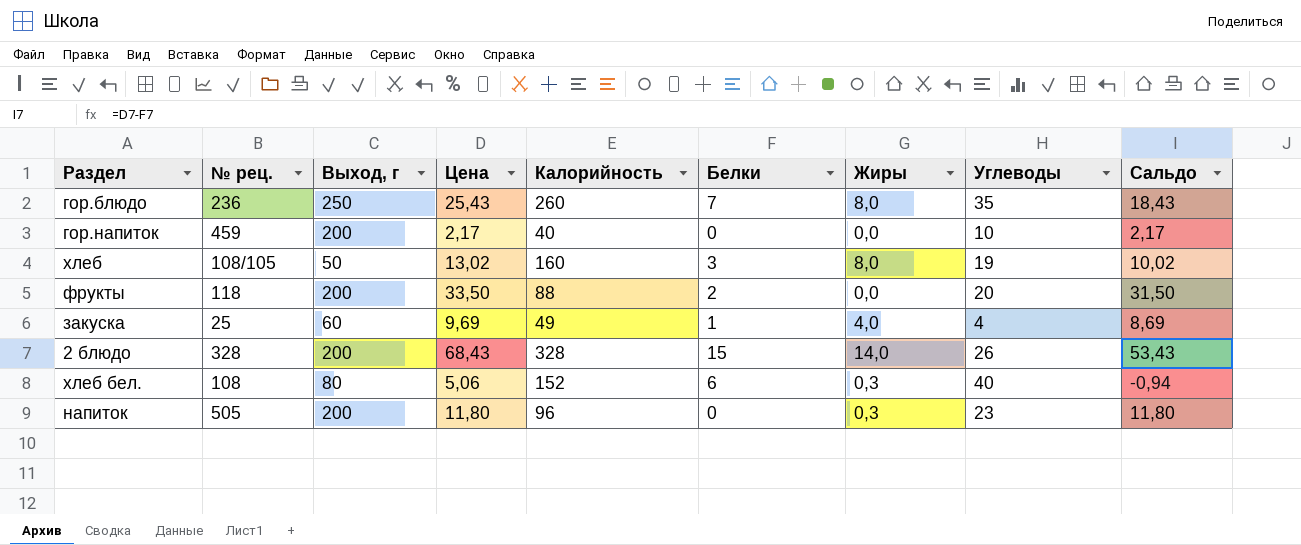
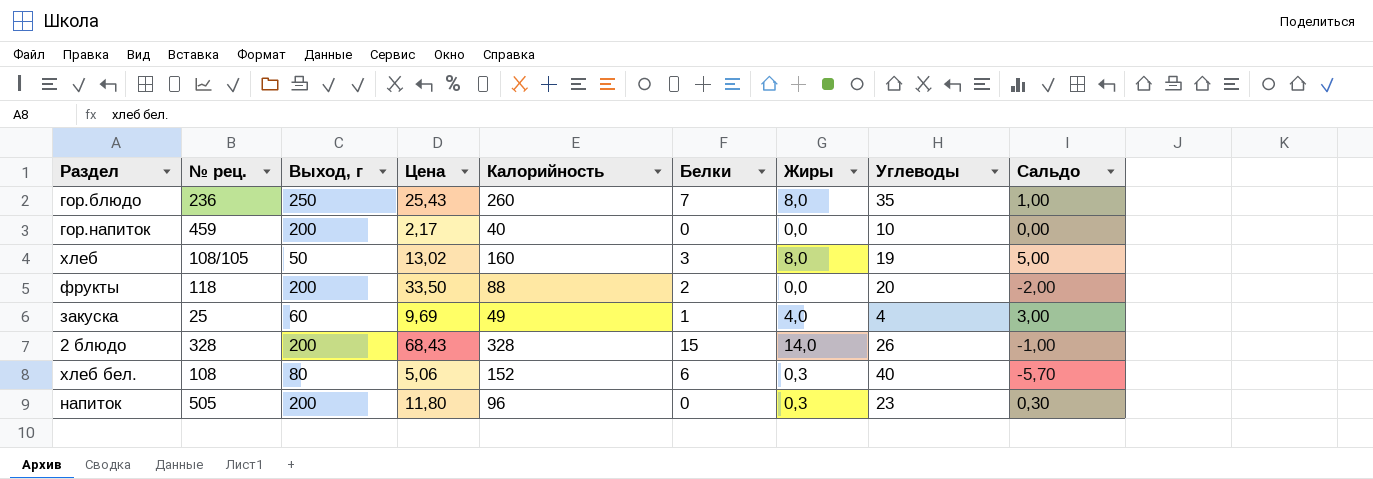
column Сальдо | formula: [Цена] - [Белки] -> [Жиры] - [Белки]

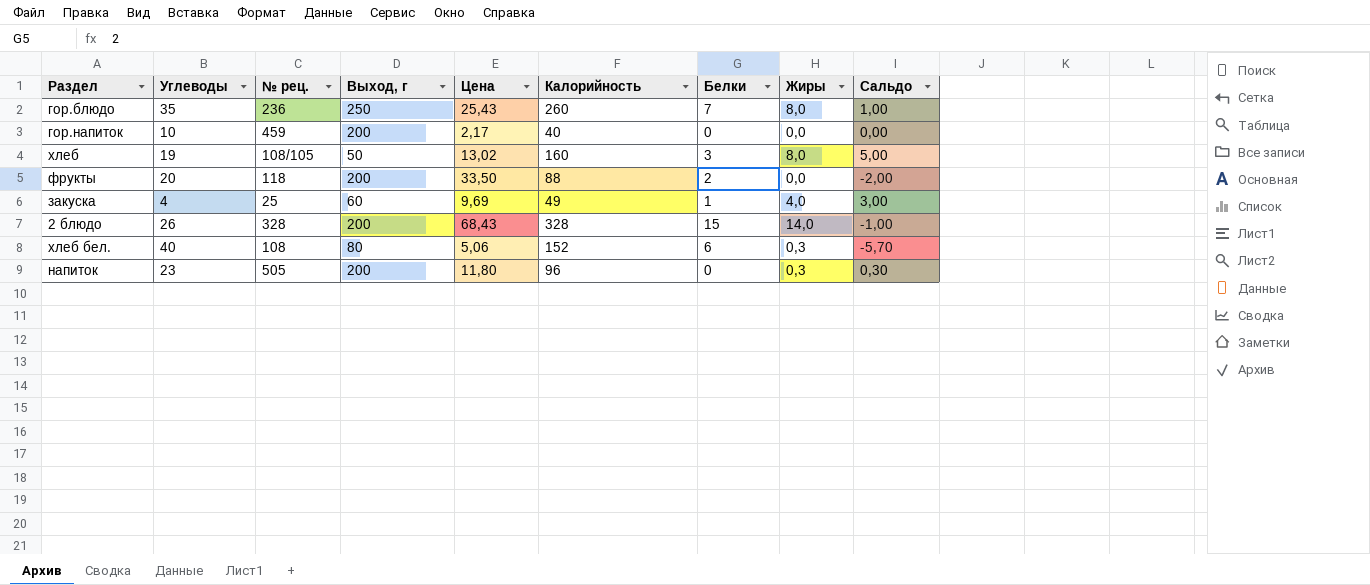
column Углеводы | position: 8 -> 2

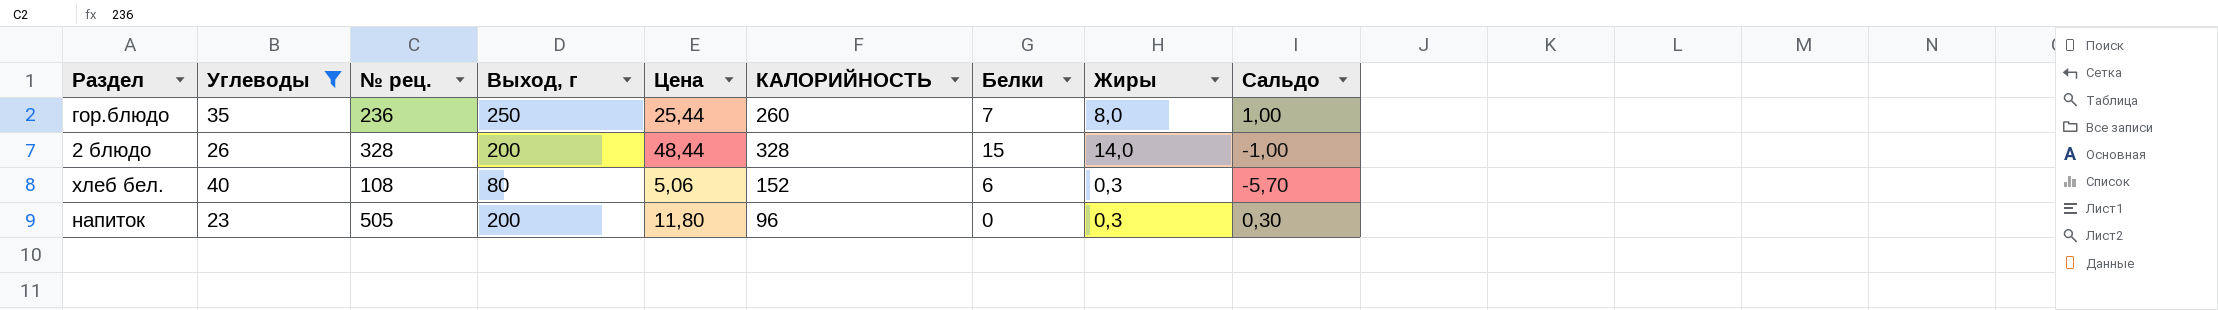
filter: none -> Углеводы >= 23
column name: Калорийность -> КАЛОРИЙНОСТЬ
гор.блюдо | Цена: 25,43 -> 25,44
2 блюдо | Цена: 68,43 -> 48,44

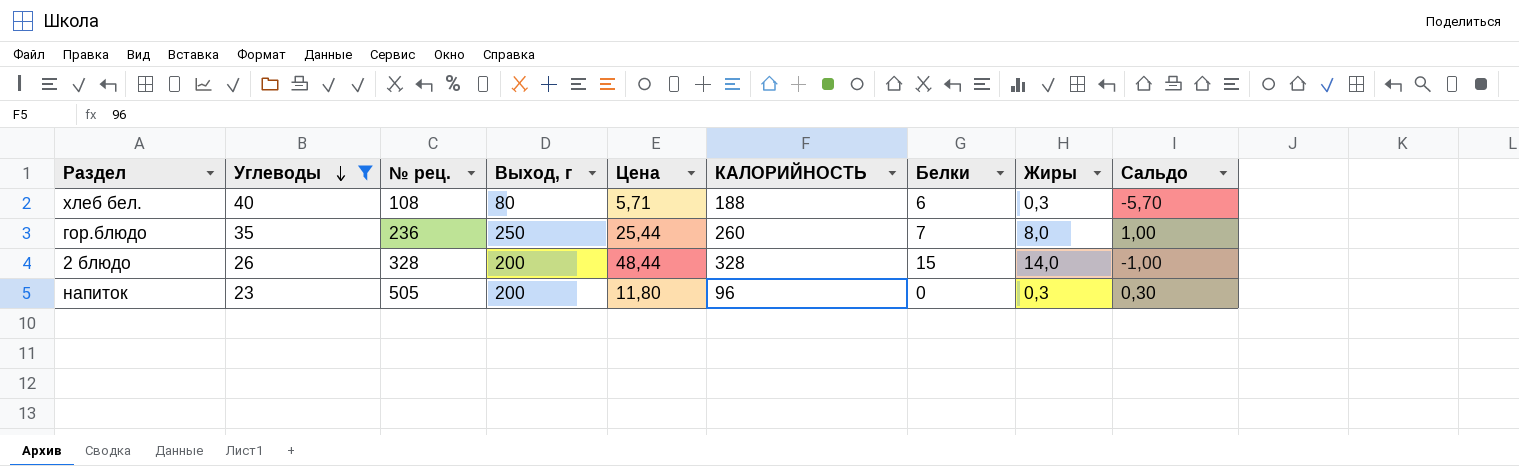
row order: none -> Углеводы descending
хлеб бел. | Цена: 5,06 -> 5,71
хлеб бел. | КАЛОРИЙНОСТЬ: 152 -> 188

